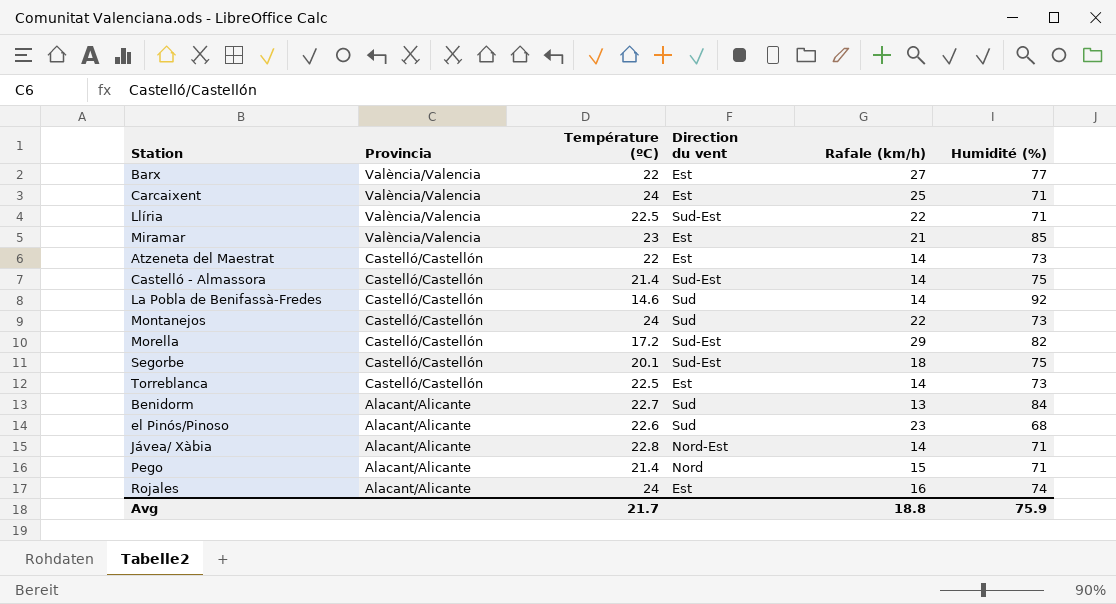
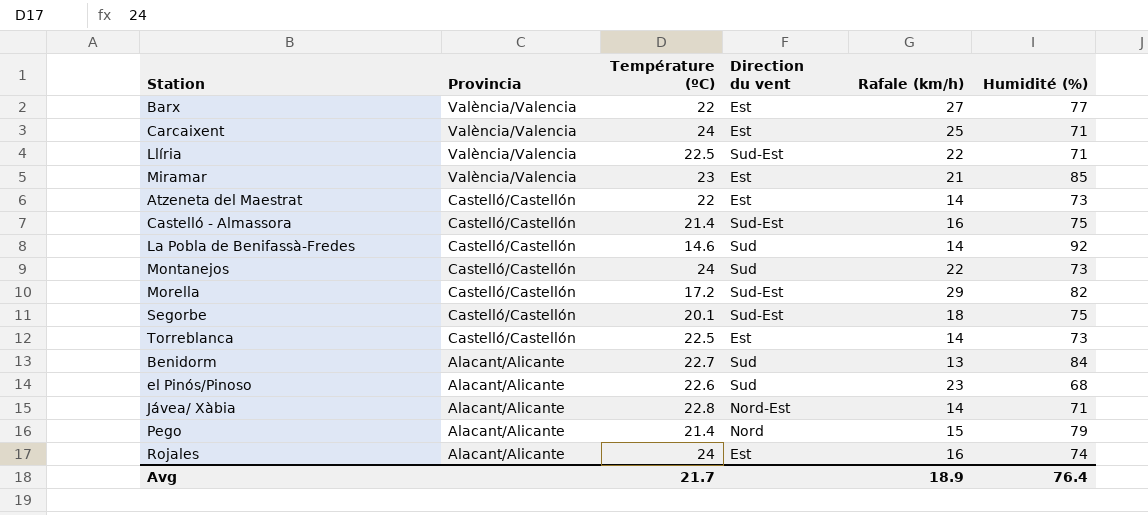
Castelló - Almassora | Rafale (km/h): 14 -> 16
Pego | Humidité (%): 71 -> 79
Avg | Rafale (km/h): 18.8 -> 18.9
Avg | Humidité (%): 75.9 -> 76.4

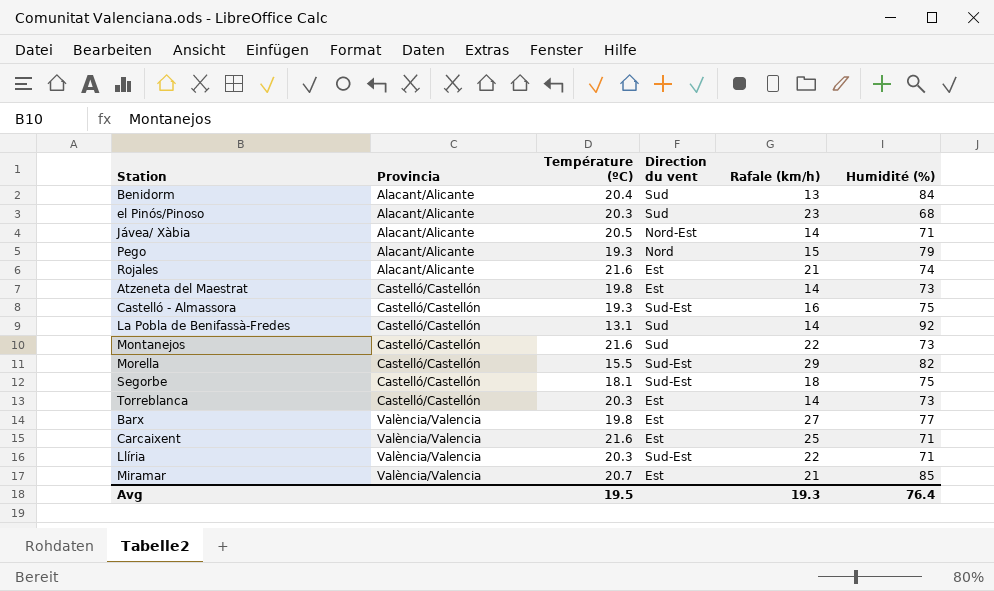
row order: Provincia descending -> Provincia ascending
Benidorm | Température (ºC): 22.7 -> 20.4
el Pinós/Pinoso | Température (ºC): 22.6 -> 20.3
Jávea/ Xàbia | Température (ºC): 22.8 -> 20.5
Pego | Température (ºC): 21.4 -> 19.3
Rojales | Température (ºC): 24 -> 21.6
Rojales | Rafale (km/h): 16 -> 21
Atzeneta del Maestrat | Température (ºC): 22 -> 19.8
Castelló - Almassora | Température (ºC): 21.4 -> 19.3
La Pobla de Benifassà-Fredes | Température (ºC): 14.6 -> 13.1
Montanejos | Température (ºC): 24 -> 21.6
Morella | Température (ºC): 17.2 -> 15.5
Segorbe | Température (ºC): 20.1 -> 18.1
Torreblanca | Température (ºC): 22.5 -> 20.3
Barx | Température (ºC): 22 -> 19.8
Carcaixent | Température (ºC): 24 -> 21.6
Llíria | Température (ºC): 22.5 -> 20.3
Miramar | Température (ºC): 23 -> 20.7
Avg | Température (ºC): 21.7 -> 19.5
Avg | Rafale (km/h): 18.9 -> 19.3

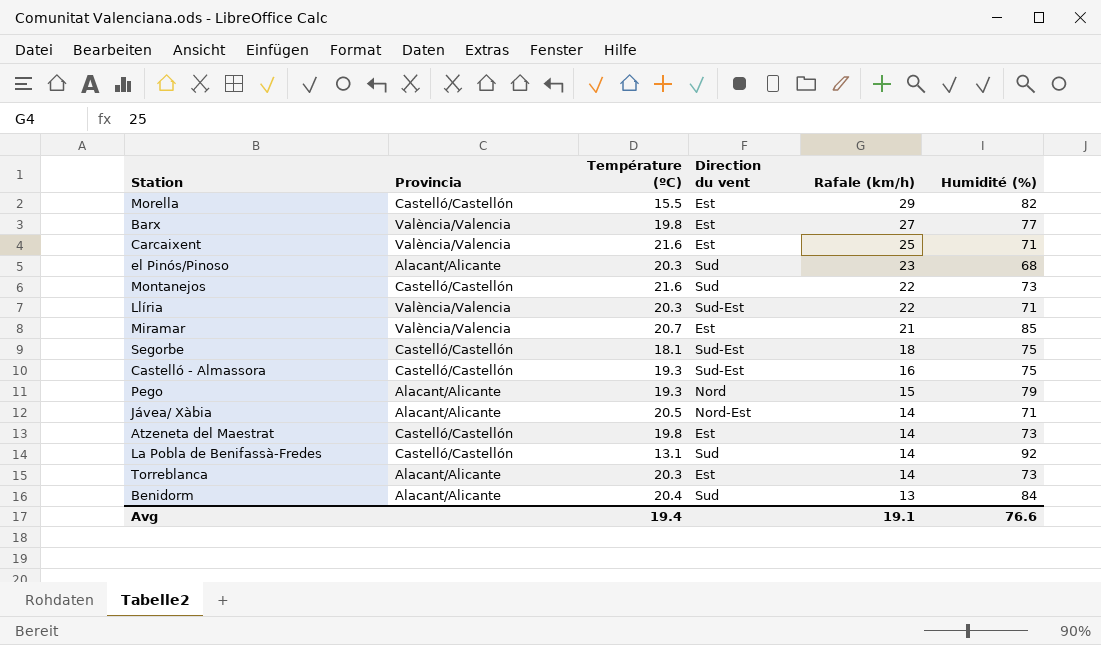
row order: Provincia ascending -> Rafale (km/h) descending
row Rojales: Alacant/Alicante | 21.6 | Est | 21 | 74 -> none
Morella | Direction du vent: Sud-Est -> Est
Torreblanca | Provincia: Castelló/Castellón -> Alacant/Alicante
Avg | Température (ºC): 19.5 -> 19.4
Avg | Rafale (km/h): 19.3 -> 19.1
Avg | Humidité (%): 76.4 -> 76.6

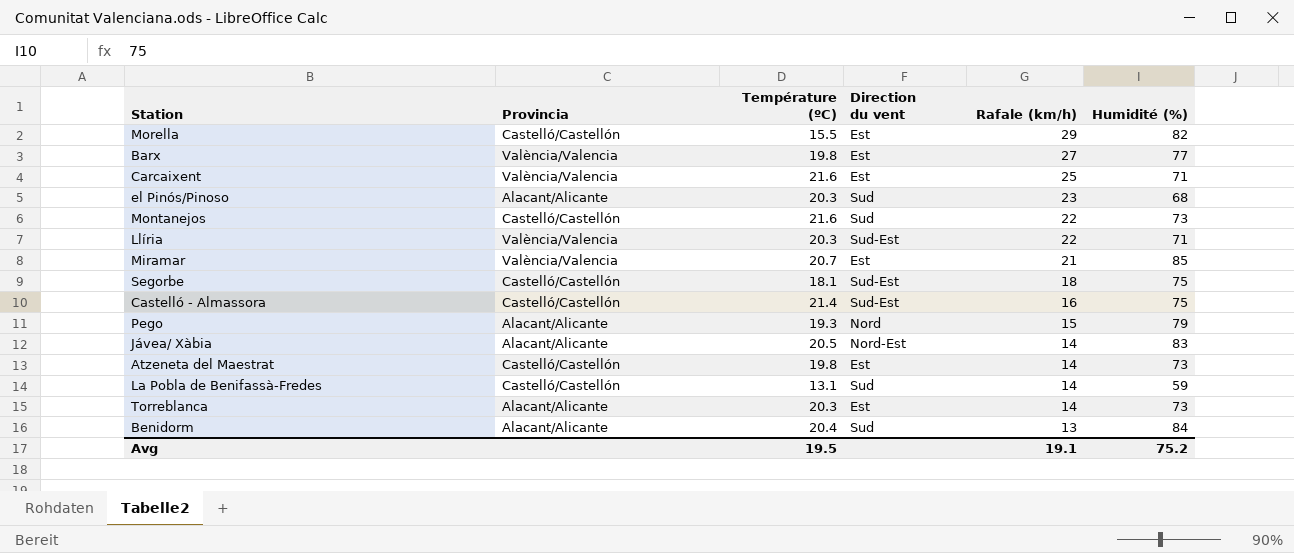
Castelló - Almassora | Température (ºC): 19.3 -> 21.4
Jávea/ Xàbia | Humidité (%): 71 -> 83
La Pobla de Benifassà-Fredes | Humidité (%): 92 -> 59
Avg | Température (ºC): 19.4 -> 19.5
Avg | Humidité (%): 76.6 -> 75.2

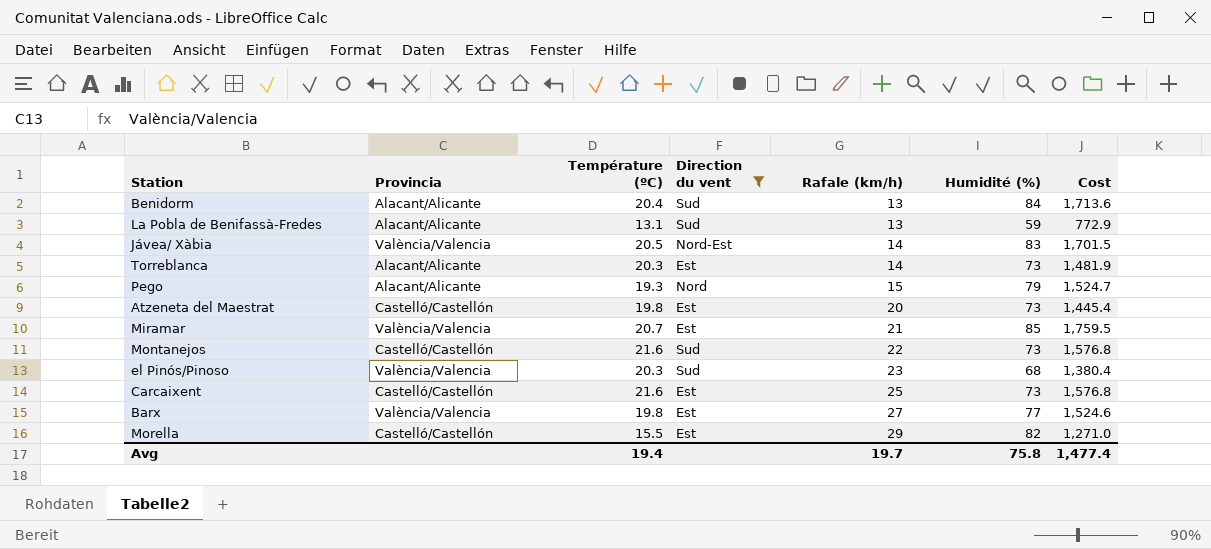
filter: none -> Direction du vent != Sud-Est
row order: Rafale (km/h) descending -> Rafale (km/h) ascending
column Cost | formula: none -> [Température (ºC)] * [Humidité (%)]
La Pobla de Benifassà-Fredes | Provincia: Castelló/Castellón -> Alacant/Alicante
La Pobla de Benifassà-Fredes | Rafale (km/h): 14 -> 13
Jávea/ Xàbia | Provincia: Alacant/Alicante -> València/Valencia
Atzeneta del Maestrat | Rafale (km/h): 14 -> 20
el Pinós/Pinoso | Provincia: Alacant/Alicante -> València/Valencia
Carcaixent | Provincia: València/Valencia -> Castelló/Castellón
Carcaixent | Humidité (%): 71 -> 73
Avg | Température (ºC): 19.5 -> 19.4
Avg | Rafale (km/h): 19.1 -> 19.7
Avg | Humidité (%): 75.2 -> 75.8

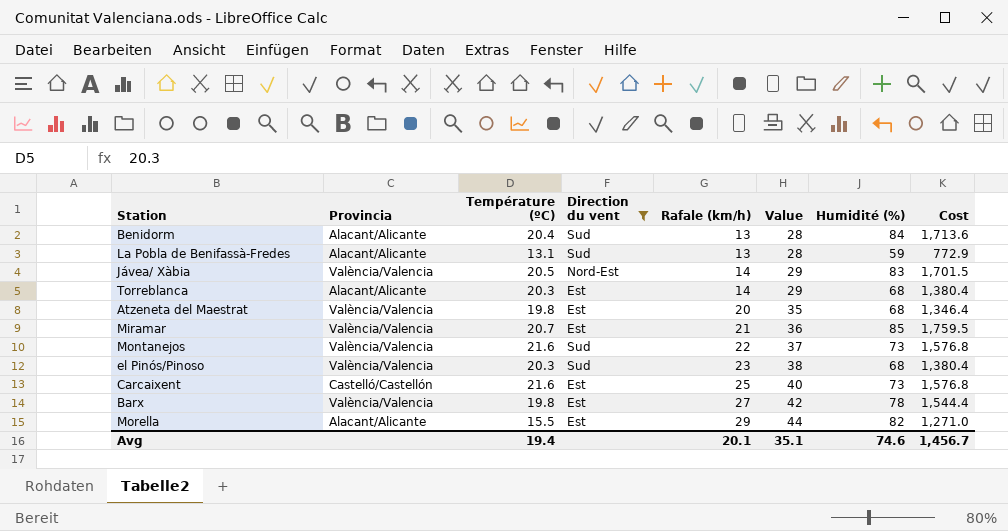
column Value | formula: none -> [Rafale (km/h)] + 15
row Pego: Alacant/Alicante | 19.3 | Nord | 15 | 79 | 1,524.7 -> none
Torreblanca | Humidité (%): 73 -> 68
Torreblanca | Cost: 1,481.9 -> 1,380.4
Atzeneta del Maestrat | Provincia: Castelló/Castellón -> València/Valencia
Atzeneta del Maestrat | Humidité (%): 73 -> 68
Atzeneta del Maestrat | Cost: 1,445.4 -> 1,346.4
Montanejos | Provincia: Castelló/Castellón -> València/Valencia
Barx | Humidité (%): 77 -> 78
Barx | Cost: 1,524.6 -> 1,544.4
Morella | Provincia: Castelló/Castellón -> Alacant/Alicante
Avg | Rafale (km/h): 19.7 -> 20.1
Avg | Humidité (%): 75.8 -> 74.6
Avg | Cost: 1,477.4 -> 1,456.7

